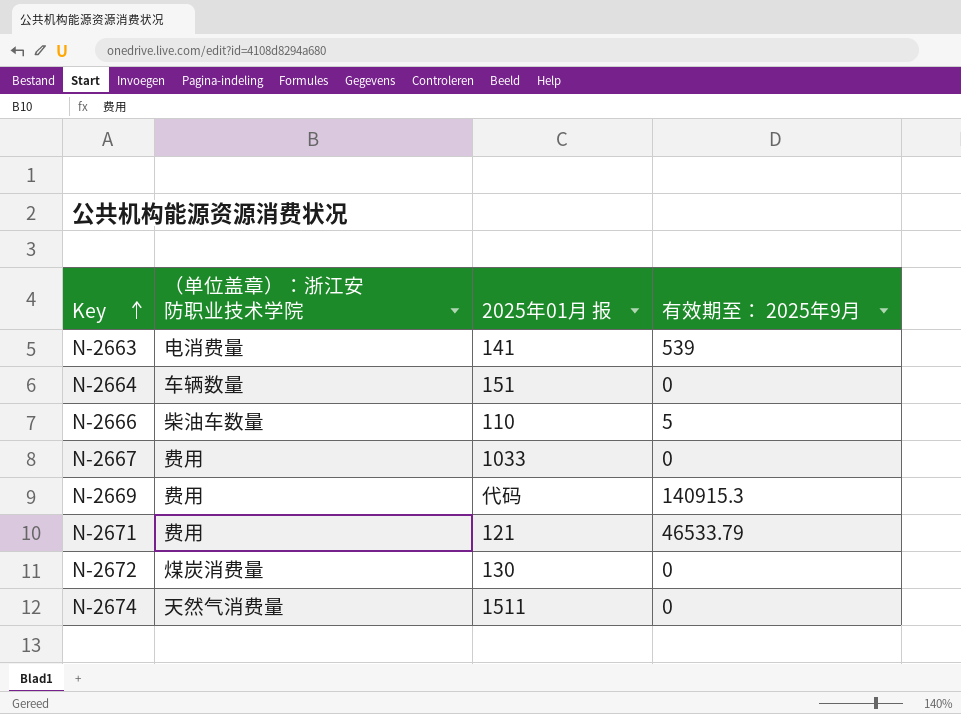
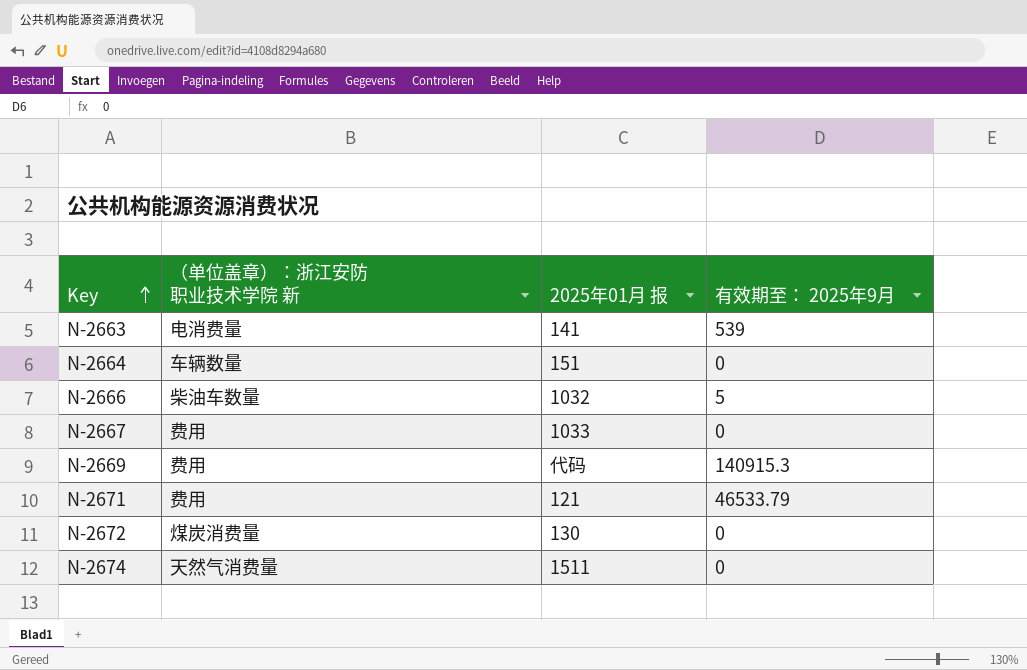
column name: （单位盖章）：浙江安防职业技术学院 -> （单位盖章）：浙江安防职业技术学院 新
N-2666 | 2025年01月 报: 110 -> 1032

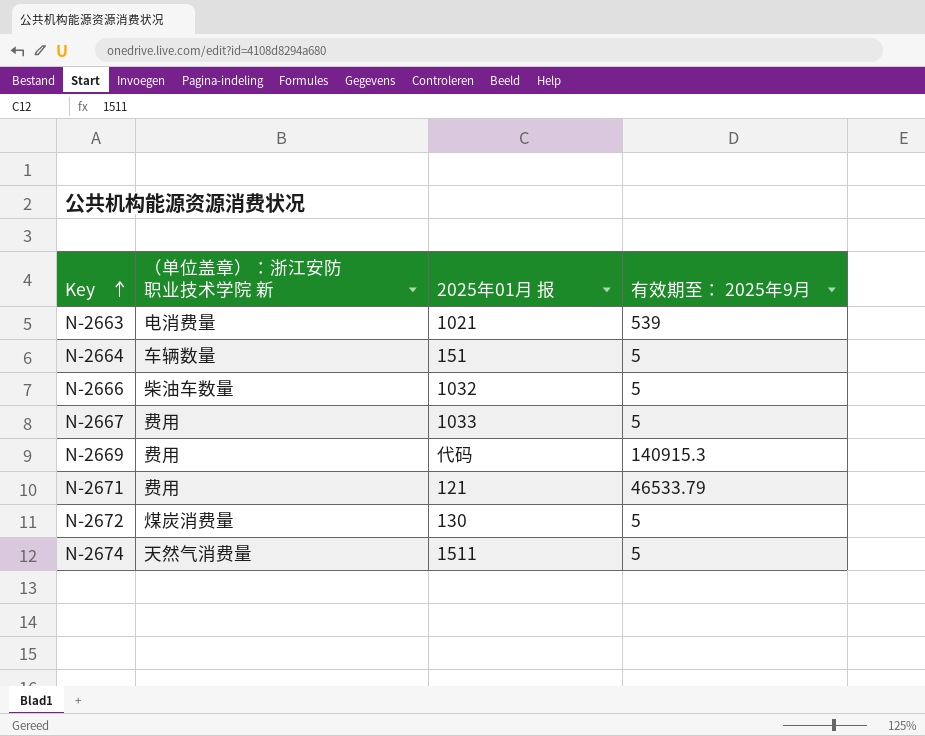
N-2663 | 2025年01月 报: 141 -> 1021
N-2664 | 有效期至： 2025年9月: 0 -> 5
N-2667 | 有效期至： 2025年9月: 0 -> 5
N-2672 | 有效期至： 2025年9月: 0 -> 5
N-2674 | 有效期至： 2025年9月: 0 -> 5

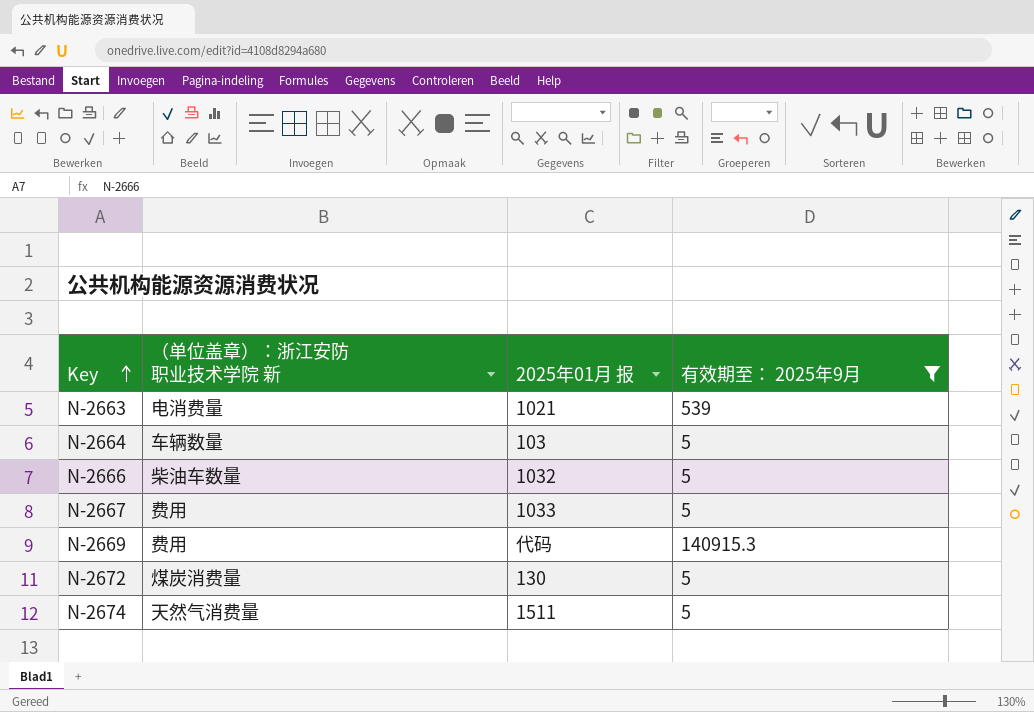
filter: none -> 有效期至： 2025年9月 != 46533.79
N-2664 | 2025年01月 报: 151 -> 103

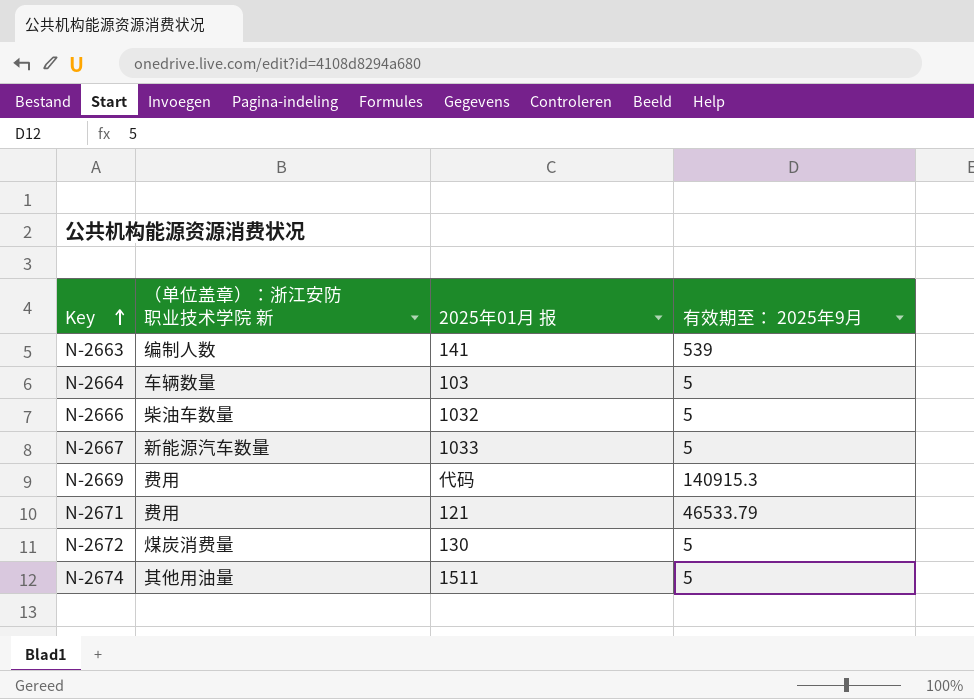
filter: 有效期至： 2025年9月 != 46533.79 -> none
N-2663 | （单位盖章）：浙江安防职业技术学院 新: 电消费量 -> 编制人数
N-2663 | 2025年01月 报: 1021 -> 141
N-2667 | （单位盖章）：浙江安防职业技术学院 新: 费用 -> 新能源汽车数量
N-2674 | （单位盖章）：浙江安防职业技术学院 新: 天然气消费量 -> 其他用油量

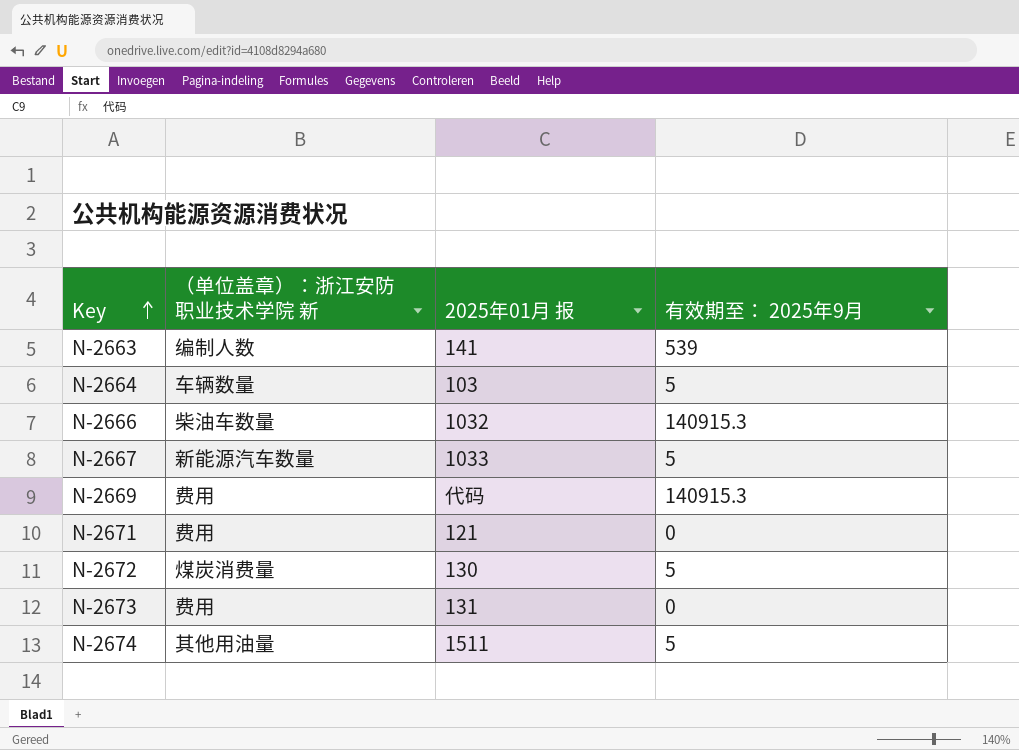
N-2666 | 有效期至： 2025年9月: 5 -> 140915.3
N-2671 | 有效期至： 2025年9月: 46533.79 -> 0
row N-2673: none -> 费用 | 131 | 0

